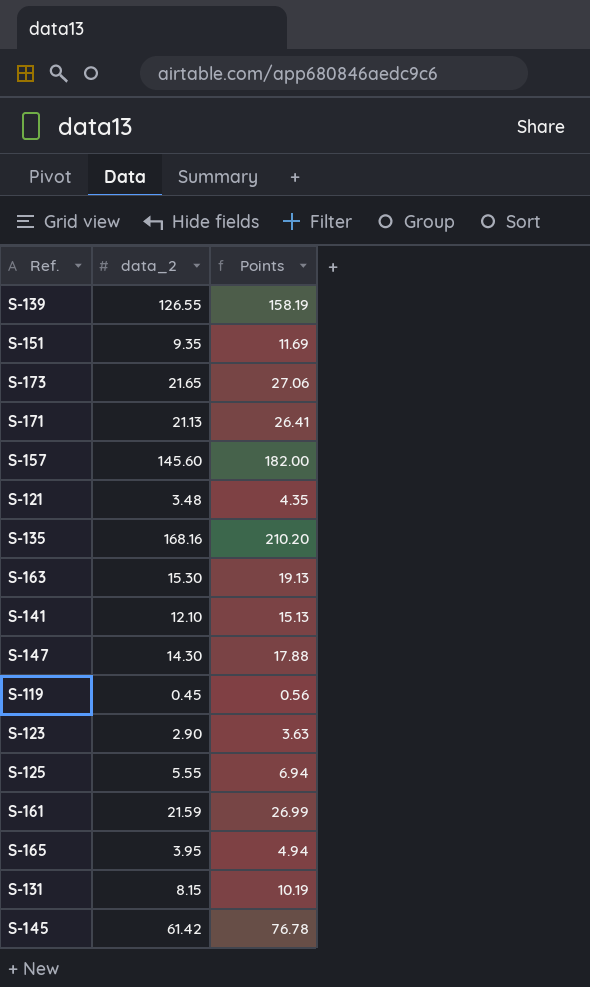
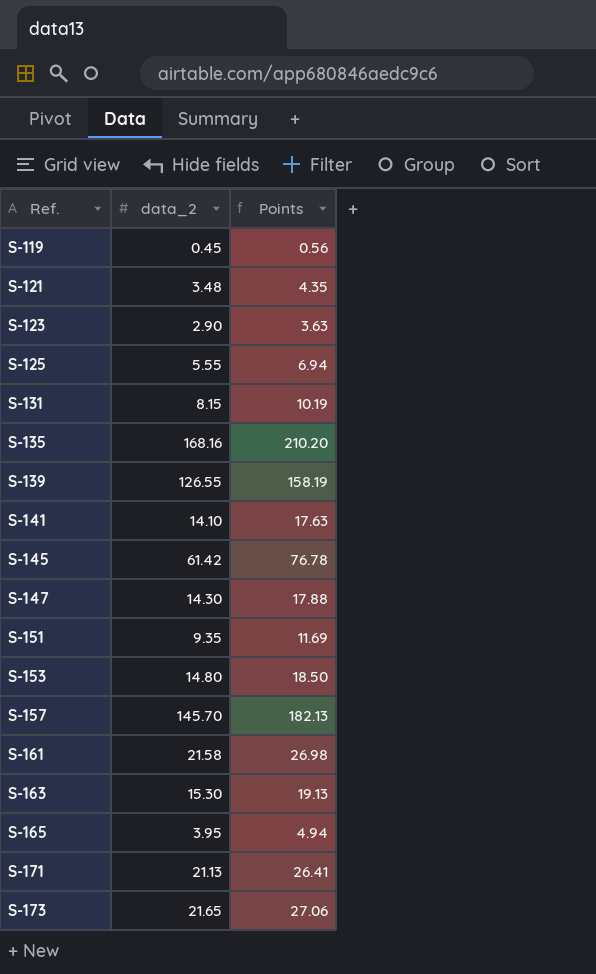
row order: none -> Ref. ascending
S-141 | data_2: 12.10 -> 14.10
S-141 | Points: 15.13 -> 17.63
row S-153: none -> 14.80 | 18.50
S-157 | data_2: 145.60 -> 145.70
S-157 | Points: 182.00 -> 182.13
S-161 | data_2: 21.59 -> 21.58
S-161 | Points: 26.99 -> 26.98

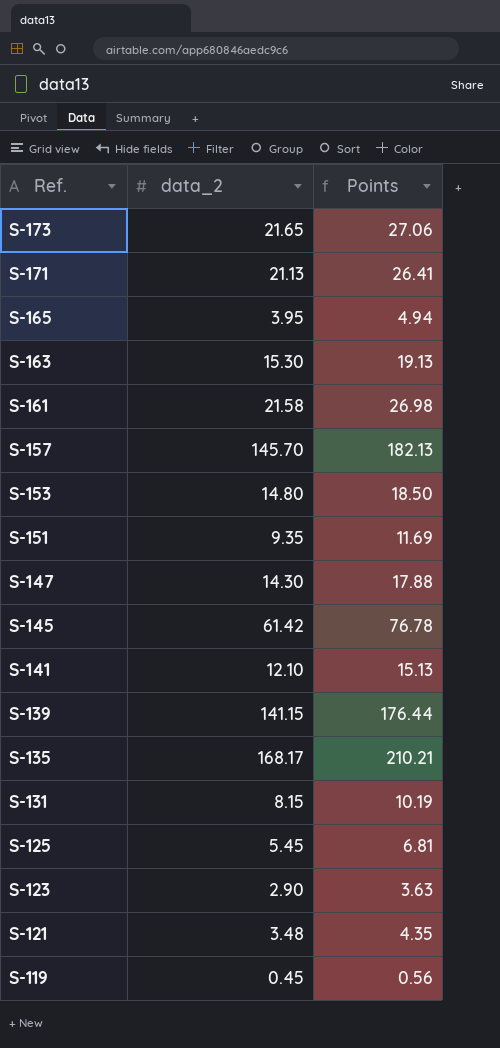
row order: Ref. ascending -> Ref. descending
S-141 | data_2: 14.10 -> 12.10
S-141 | Points: 17.63 -> 15.13
S-139 | data_2: 126.55 -> 141.15
S-139 | Points: 158.19 -> 176.44
S-135 | data_2: 168.16 -> 168.17
S-135 | Points: 210.20 -> 210.21
S-125 | data_2: 5.55 -> 5.45
S-125 | Points: 6.94 -> 6.81

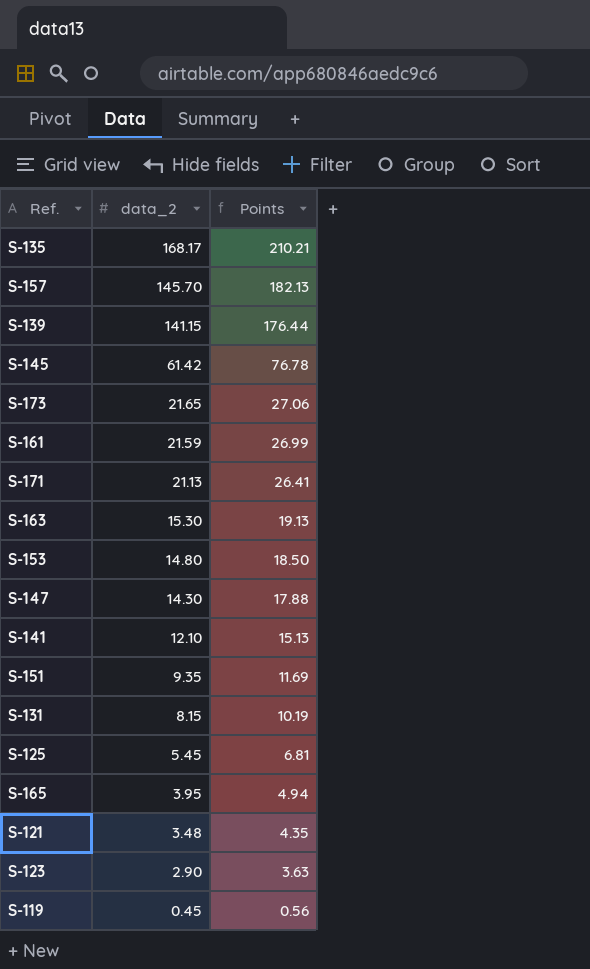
row order: Ref. descending -> data_2 descending
S-161 | data_2: 21.58 -> 21.59
S-161 | Points: 26.98 -> 26.99

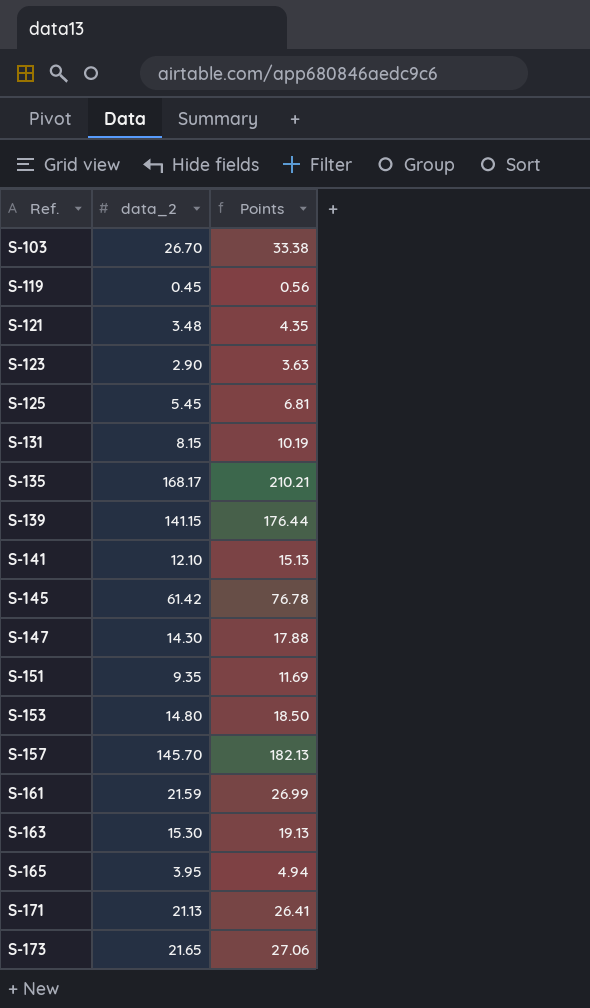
row order: data_2 descending -> Ref. ascending
row S-103: none -> 26.70 | 33.38

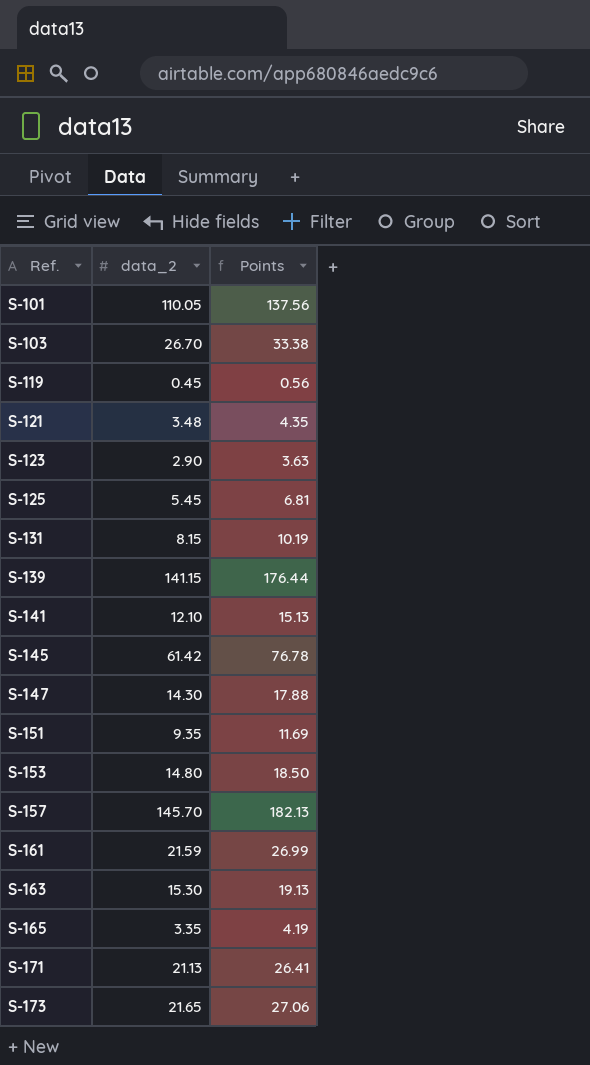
row S-135: 168.17 | 210.21 -> none
row S-101: none -> 110.05 | 137.56
S-165 | data_2: 3.95 -> 3.35
S-165 | Points: 4.94 -> 4.19

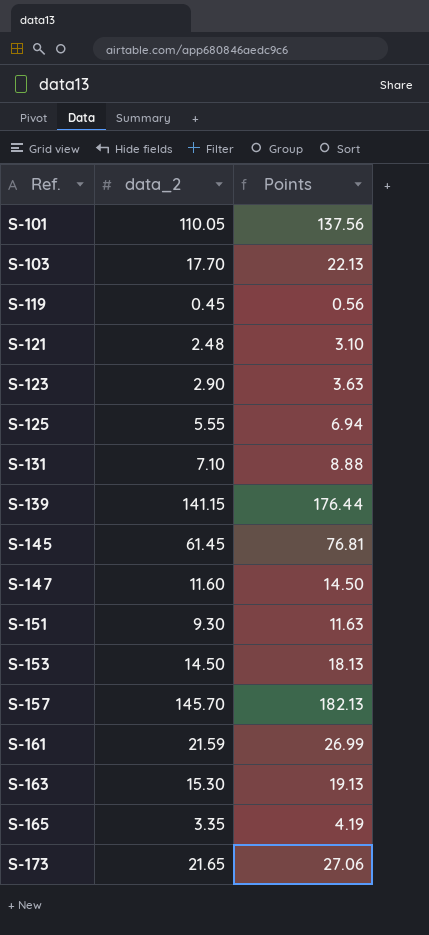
row S-141: 12.10 | 15.13 -> none
row S-171: 21.13 | 26.41 -> none
S-103 | data_2: 26.70 -> 17.70
S-103 | Points: 33.38 -> 22.13
S-121 | data_2: 3.48 -> 2.48
S-121 | Points: 4.35 -> 3.10
S-125 | data_2: 5.45 -> 5.55
S-125 | Points: 6.81 -> 6.94
S-131 | data_2: 8.15 -> 7.10
S-131 | Points: 10.19 -> 8.88
S-145 | data_2: 61.42 -> 61.45
S-145 | Points: 76.78 -> 76.81
S-147 | data_2: 14.30 -> 11.60
S-147 | Points: 17.88 -> 14.50
S-151 | data_2: 9.35 -> 9.30
S-151 | Points: 11.69 -> 11.63
S-153 | data_2: 14.80 -> 14.50
S-153 | Points: 18.50 -> 18.13

